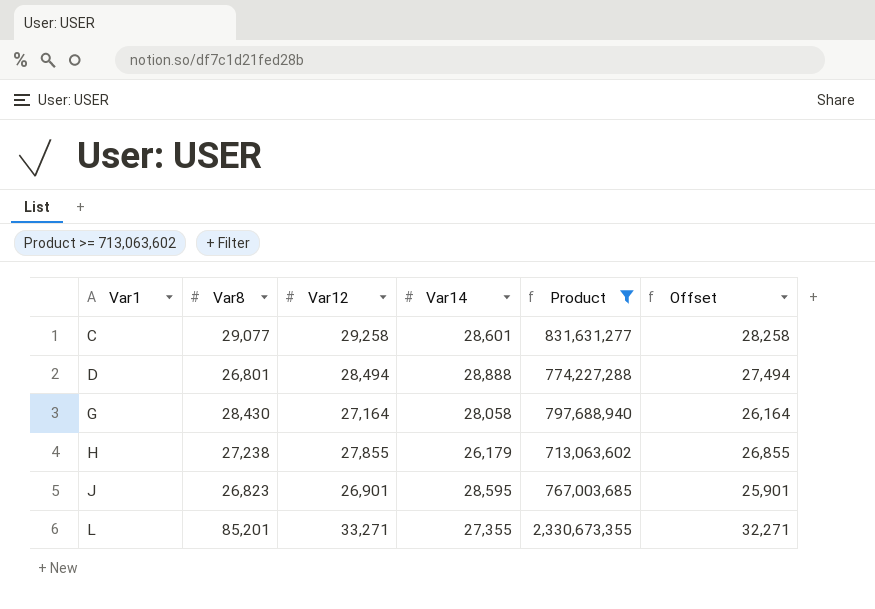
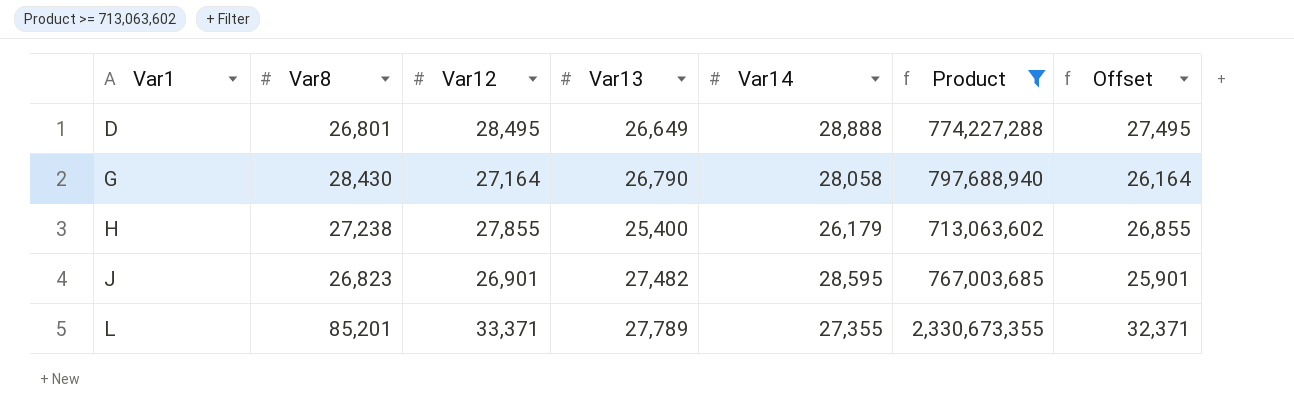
column Var13 | position: none -> 4
row C: 29,077 | 29,258 | 28,601 | 831,631,277 | 28,258 -> none
D | Var12: 28,494 -> 28,495
D | Offset: 27,494 -> 27,495
L | Var12: 33,271 -> 33,371
L | Offset: 32,271 -> 32,371

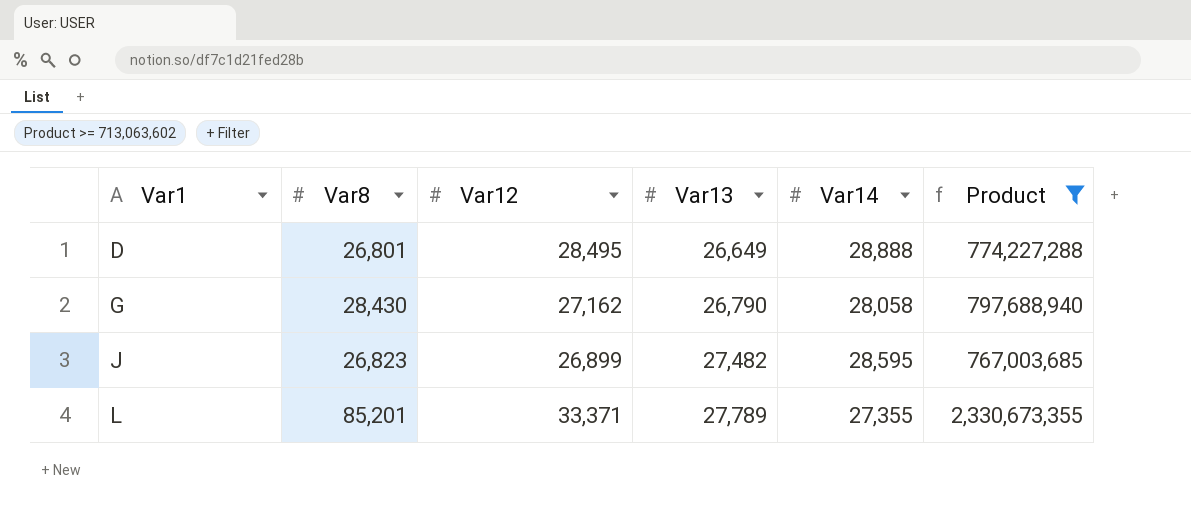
column Offset | formula: [Var12] - 1000 -> none
row H: 27,238 | 27,855 | 25,400 | 26,179 | 713,063,602 | 26,855 -> none
G | Var12: 27,164 -> 27,162
J | Var12: 26,901 -> 26,899

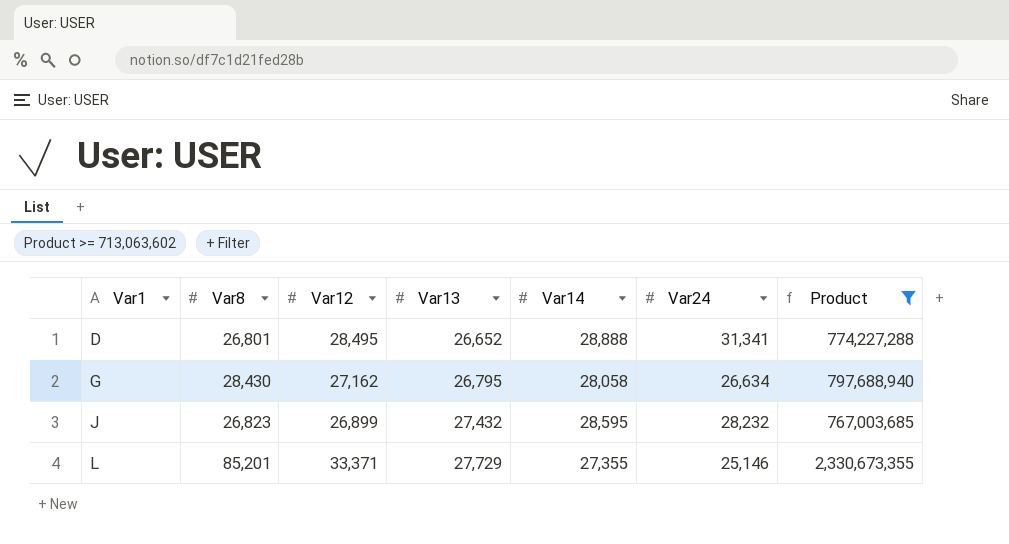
column Var24 | position: none -> 6
D | Var13: 26,649 -> 26,652
G | Var13: 26,790 -> 26,795
J | Var13: 27,482 -> 27,432
L | Var13: 27,789 -> 27,729

